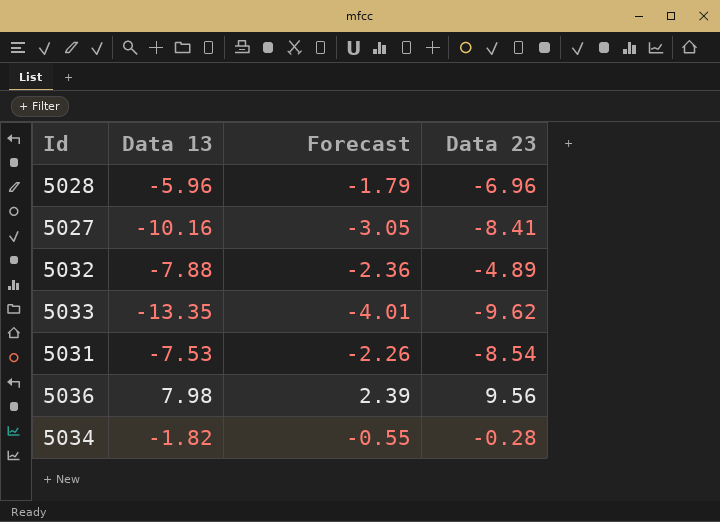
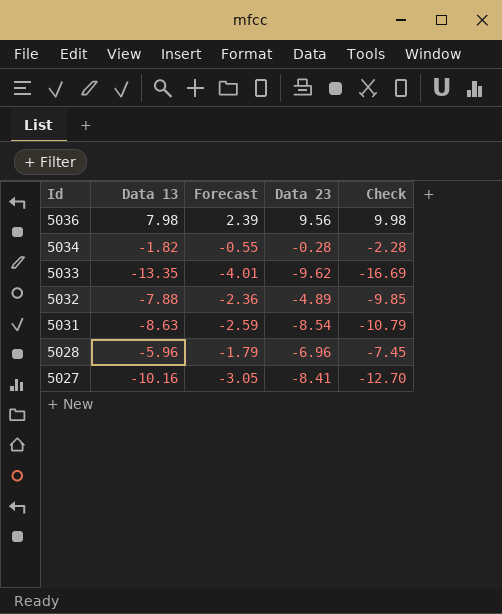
row order: none -> Id descending
column Check | formula: none -> [Data 13] * 1.25
5031 | Data 13: -7.53 -> -8.63
5031 | Forecast: -2.26 -> -2.59

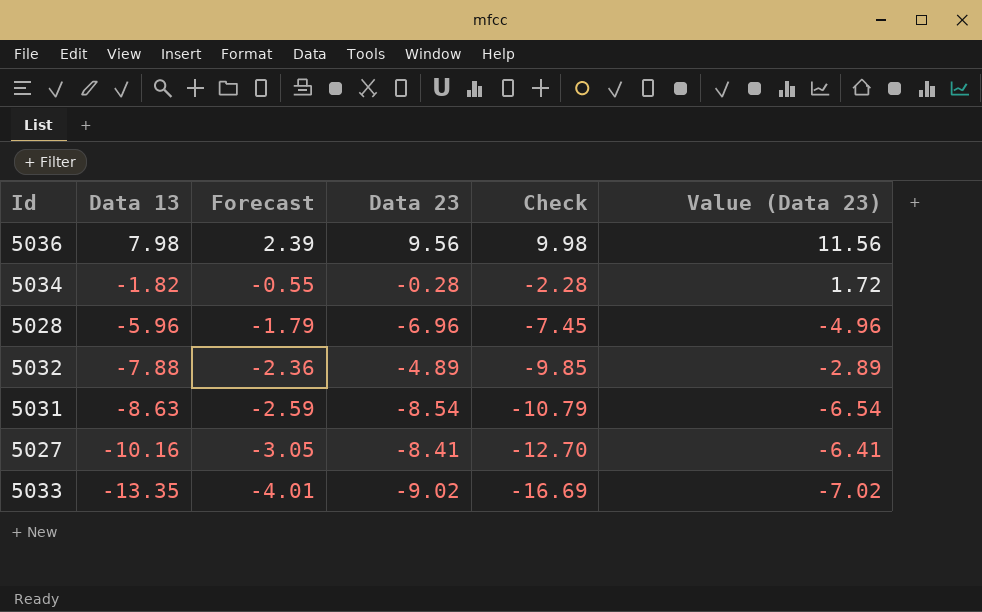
row order: Id descending -> Data 13 descending
column Value (Data 23) | formula: none -> [Data 23] + 2
5033 | Data 23: -9.62 -> -9.02

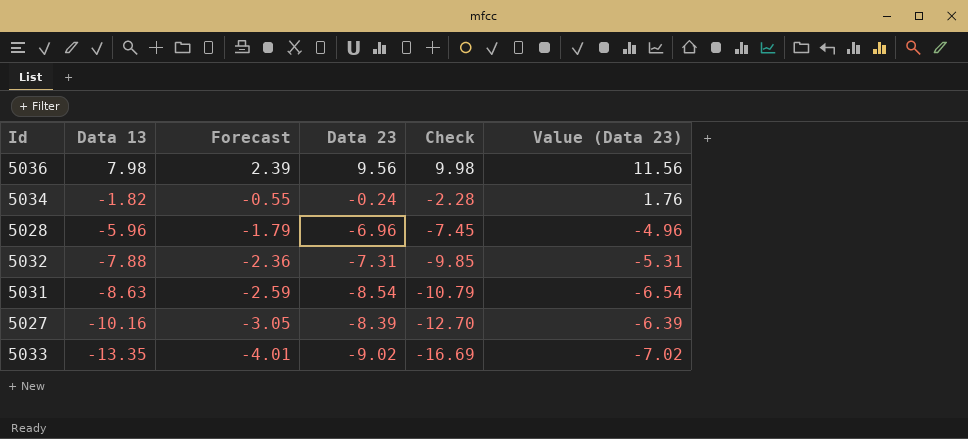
5034 | Data 23: -0.28 -> -0.24
5034 | Value (Data 23): 1.72 -> 1.76
5032 | Data 23: -4.89 -> -7.31
5032 | Value (Data 23): -2.89 -> -5.31
5027 | Data 23: -8.41 -> -8.39
5027 | Value (Data 23): -6.41 -> -6.39

